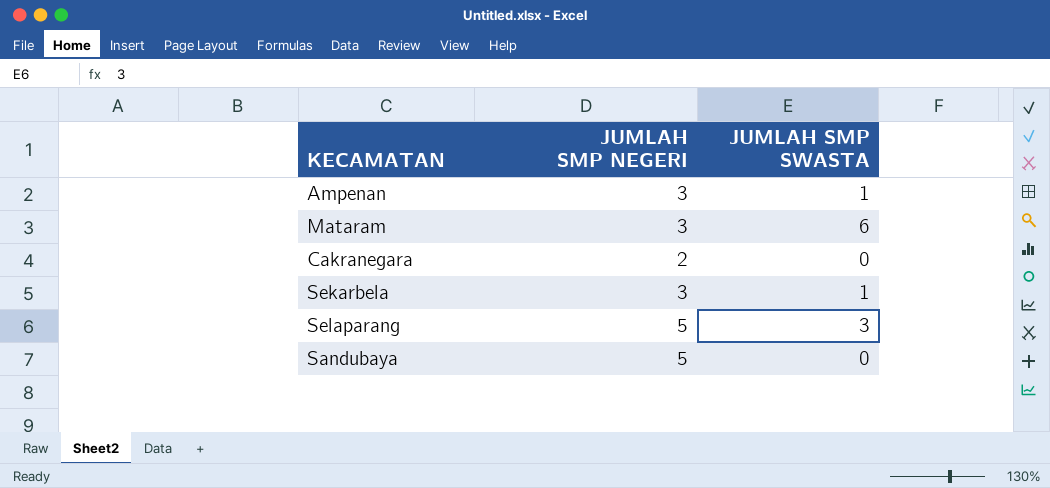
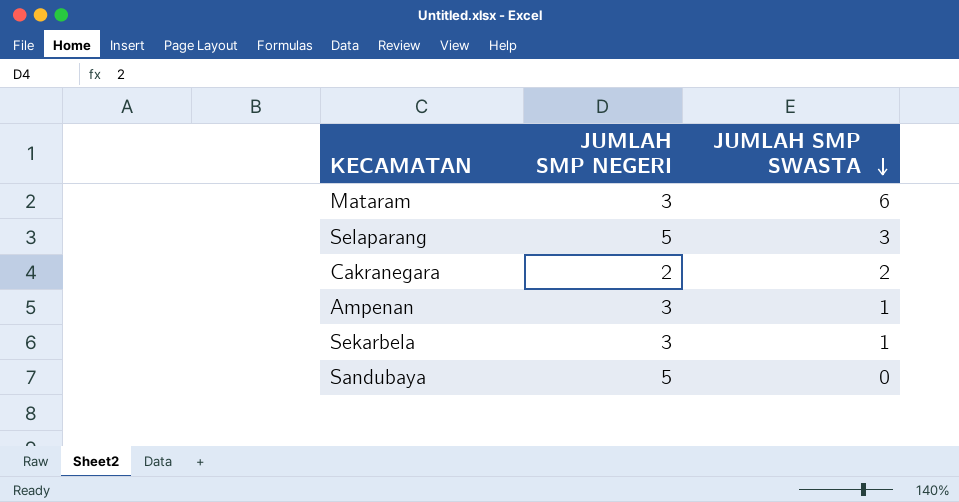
row order: none -> JUMLAH SMP SWASTA descending
Cakranegara | JUMLAH SMP SWASTA: 0 -> 2

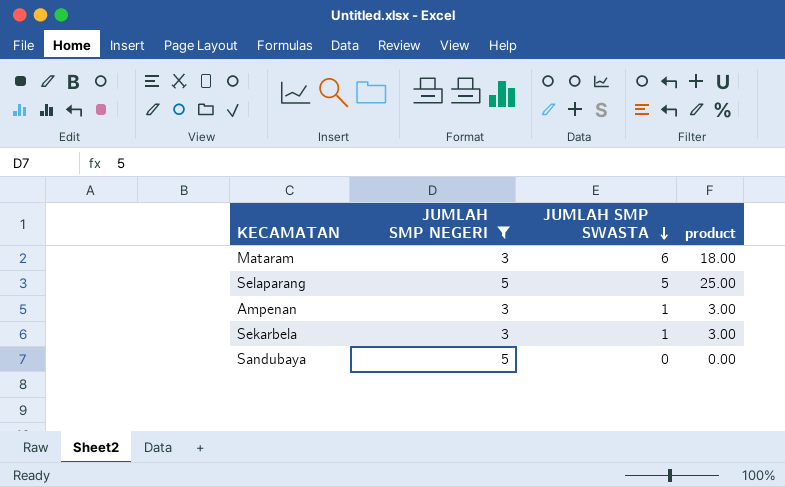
filter: none -> JUMLAH SMP NEGERI != 2
column product | formula: none -> [JUMLAH SMP NEGERI] * [JUMLAH SMP SWASTA]
Selaparang | JUMLAH SMP SWASTA: 3 -> 5

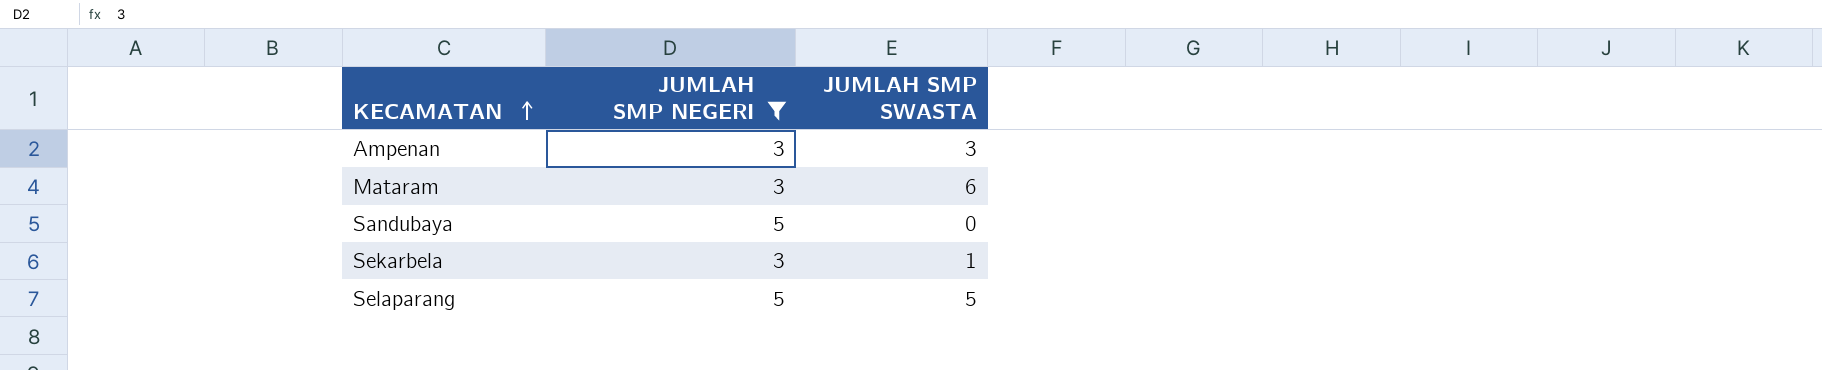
row order: JUMLAH SMP SWASTA descending -> KECAMATAN ascending
column product | formula: [JUMLAH SMP NEGERI] * [JUMLAH SMP SWASTA] -> none
Ampenan | JUMLAH SMP SWASTA: 1 -> 3

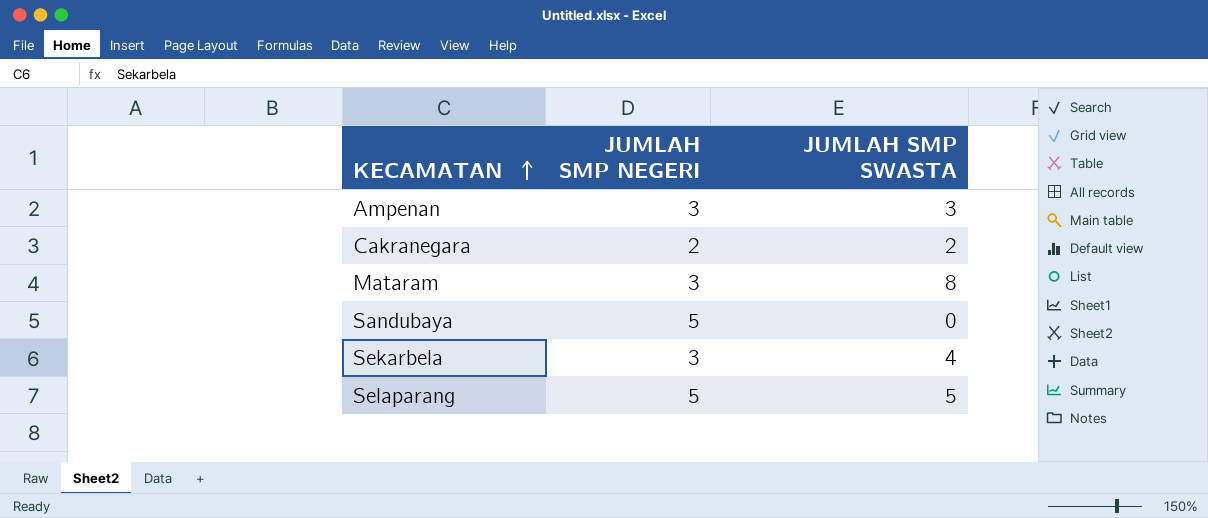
filter: JUMLAH SMP NEGERI != 2 -> none
Mataram | JUMLAH SMP SWASTA: 6 -> 8
Sekarbela | JUMLAH SMP SWASTA: 1 -> 4

